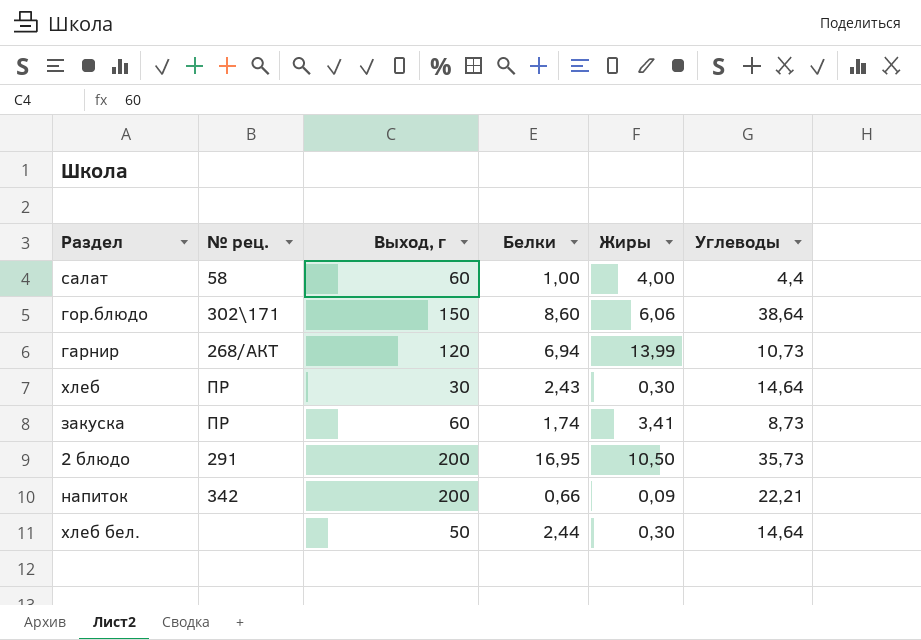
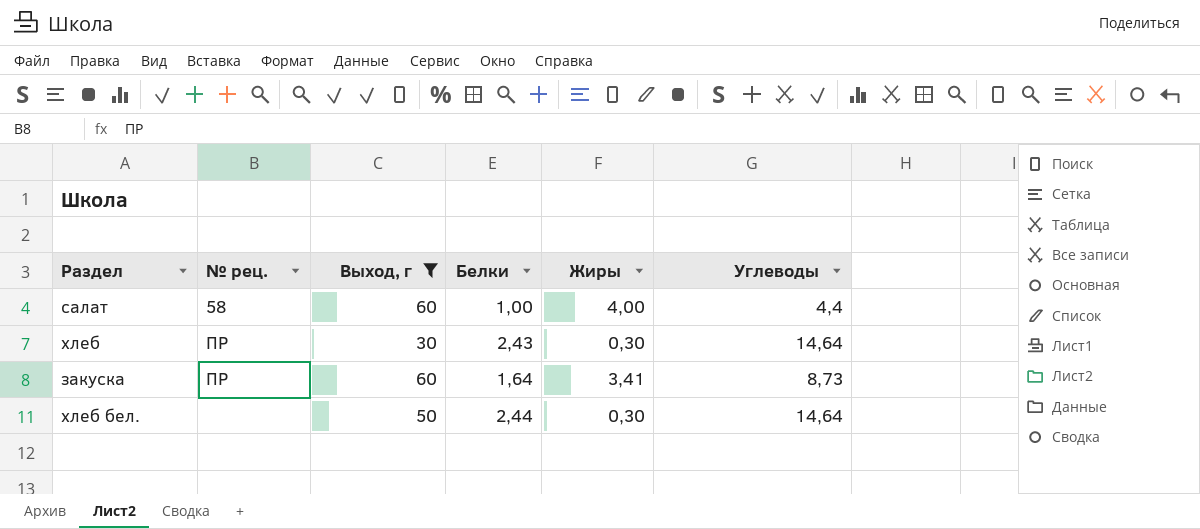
filter: none -> Выход, г <= 60
закуска | Белки: 1,74 -> 1,64

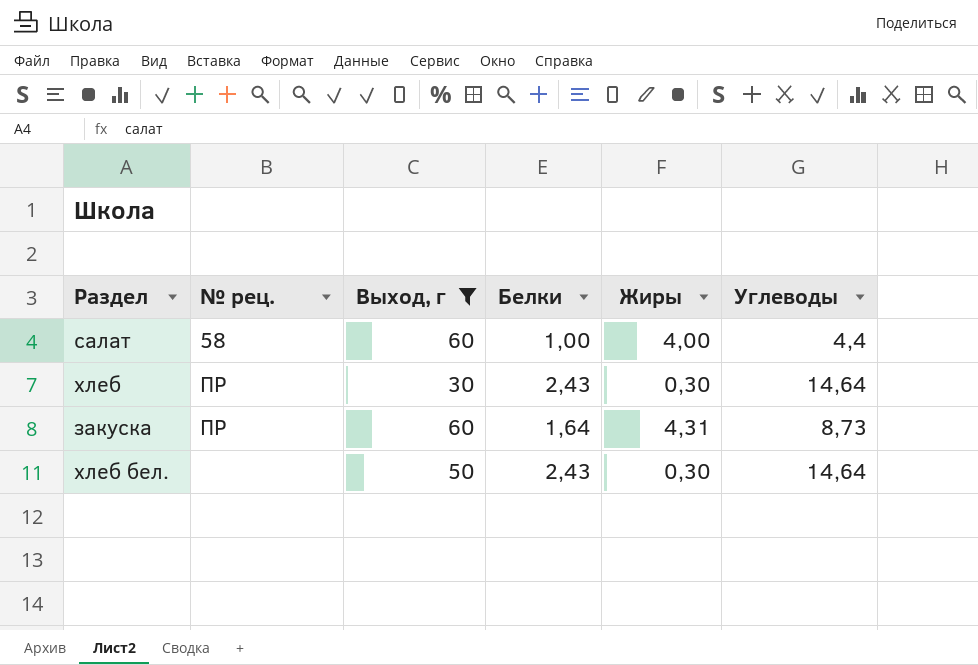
закуска | Жиры: 3,41 -> 4,31
хлеб бел. | Белки: 2,44 -> 2,43

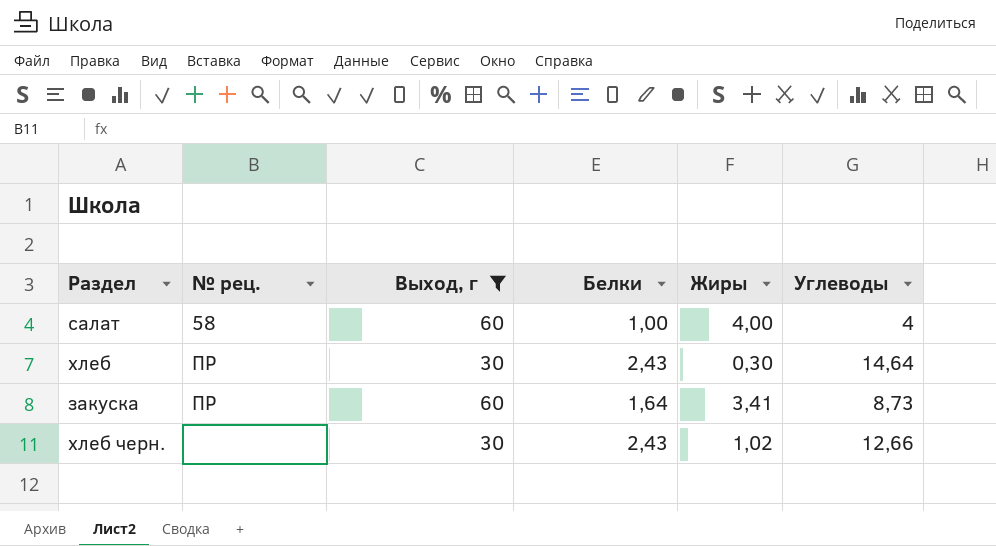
row хлеб бел.: none | 50 | 2,43 | 0,30 | 14,64 -> none
салат | Углеводы: 4,4 -> 4
закуска | Жиры: 4,31 -> 3,41
row хлеб черн.: none -> none | 30 | 2,43 | 1,02 | 12,66

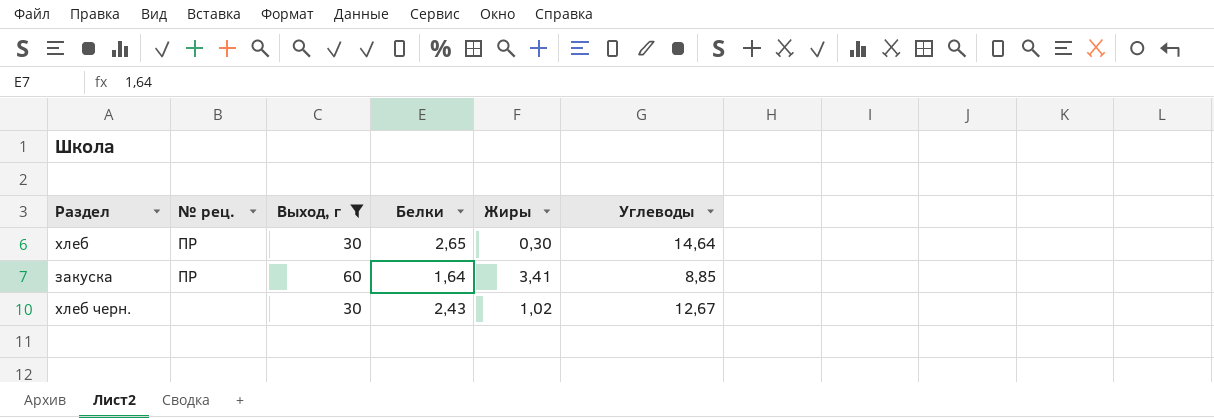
row салат: 58 | 60 | 1,00 | 4,00 | 4 -> none
хлеб | Белки: 2,43 -> 2,65
закуска | Углеводы: 8,73 -> 8,85
хлеб черн. | Углеводы: 12,66 -> 12,67

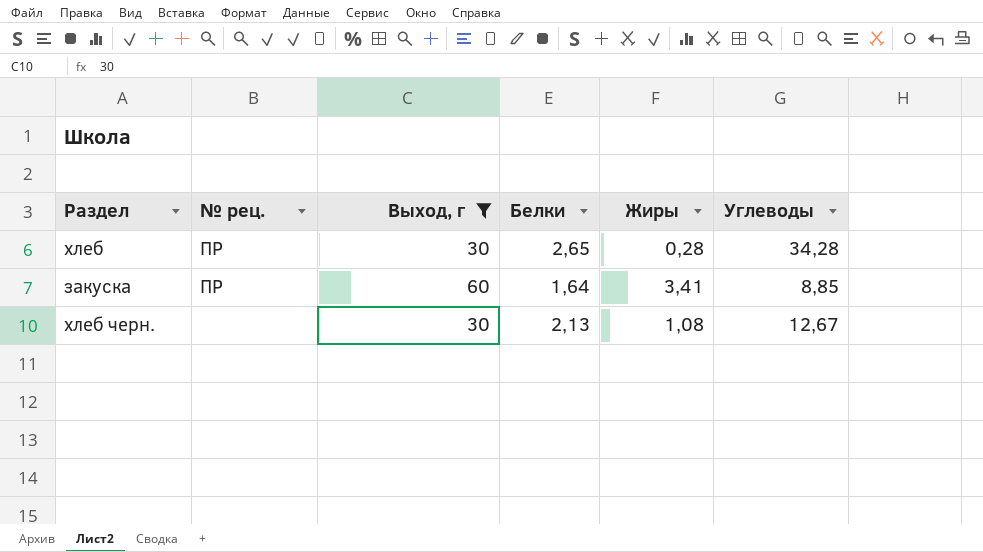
хлеб | Жиры: 0,30 -> 0,28
хлеб | Углеводы: 14,64 -> 34,28
хлеб черн. | Белки: 2,43 -> 2,13
хлеб черн. | Жиры: 1,02 -> 1,08

